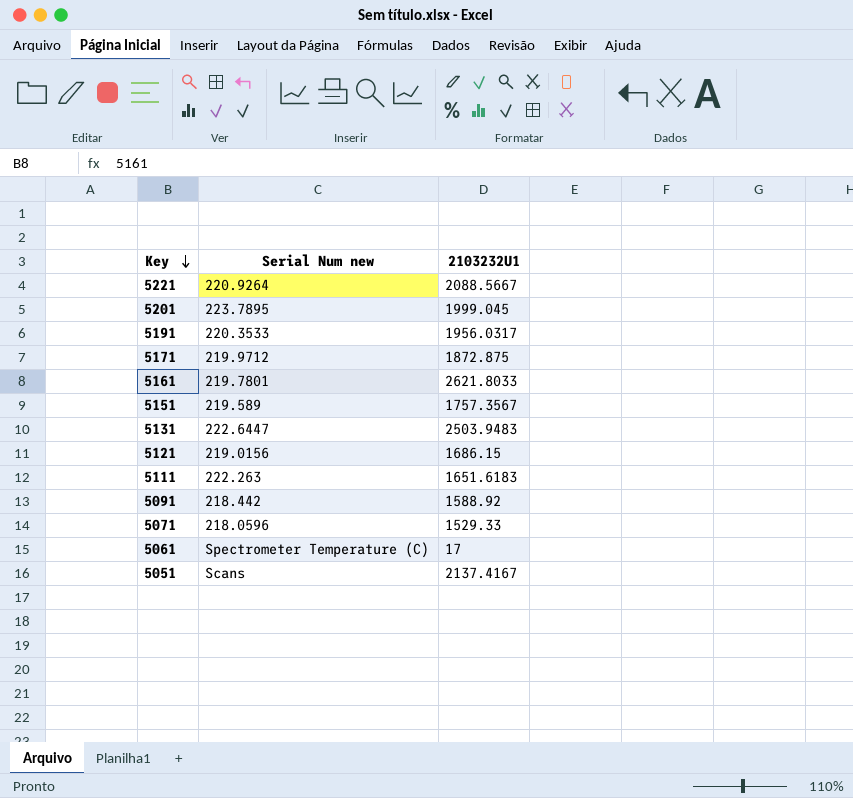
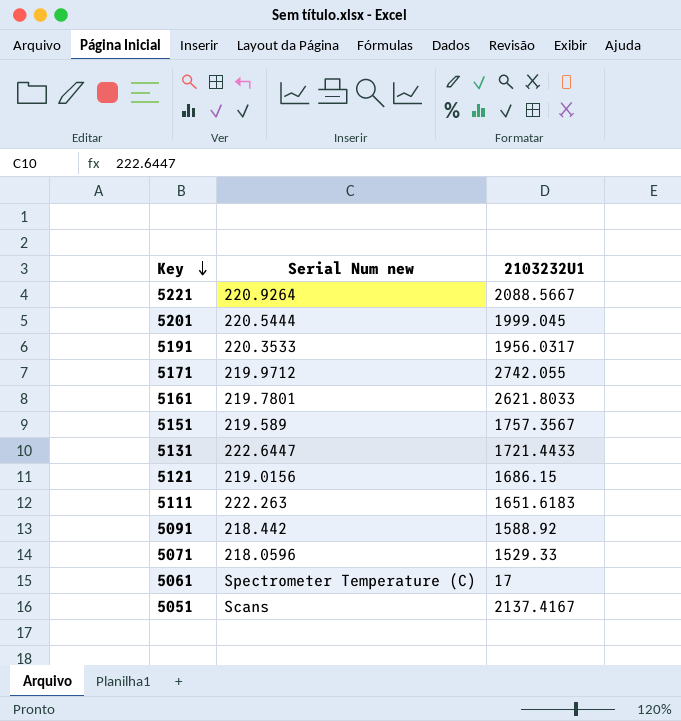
5201 | Serial Num new: 223.7895 -> 220.5444
5171 | 2103232U1: 1872.875 -> 2742.055
5131 | 2103232U1: 2503.9483 -> 1721.4433

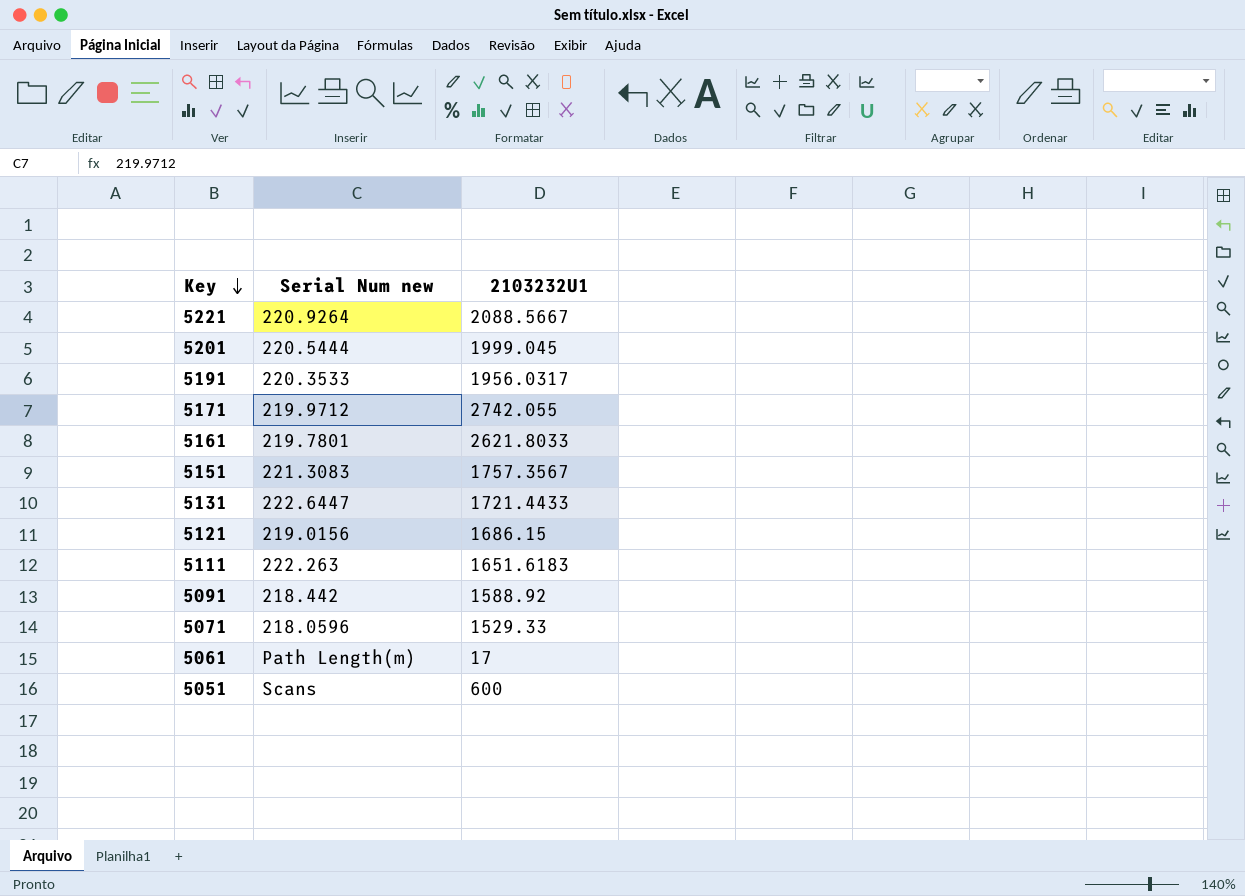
5151 | Serial Num new: 219.589 -> 221.3083
5061 | Serial Num new: Spectrometer Temperature (C) -> Path Length(m)
5051 | 2103232U1: 2137.4167 -> 600

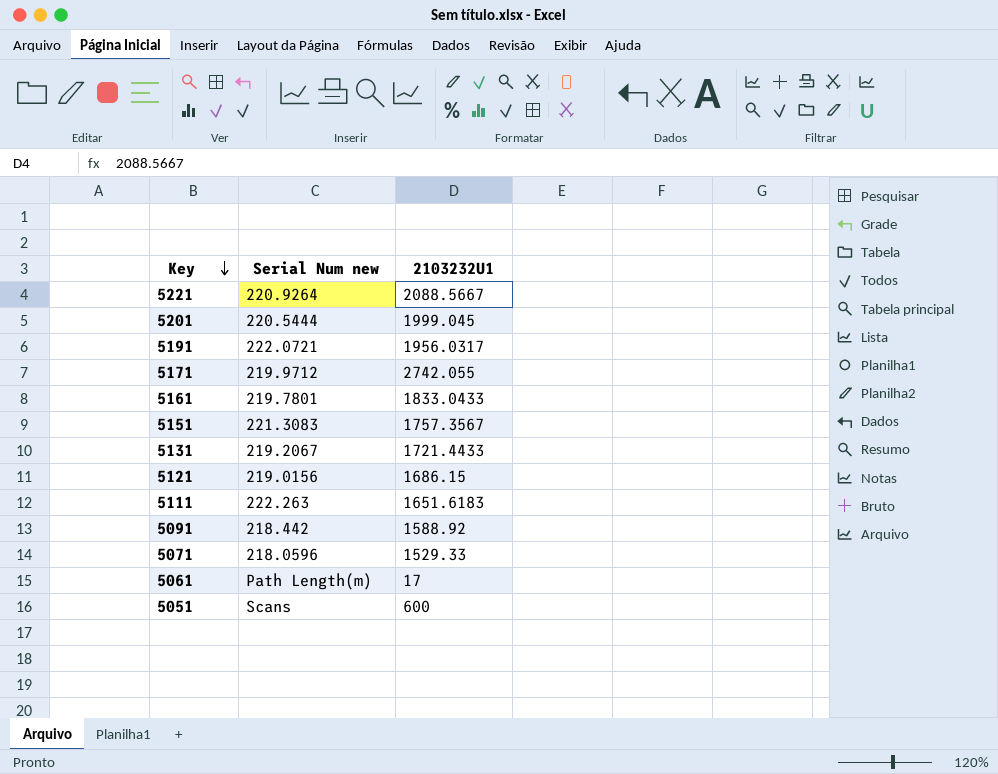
5191 | Serial Num new: 220.3533 -> 222.0721
5161 | 2103232U1: 2621.8033 -> 1833.0433
5131 | Serial Num new: 222.6447 -> 219.2067

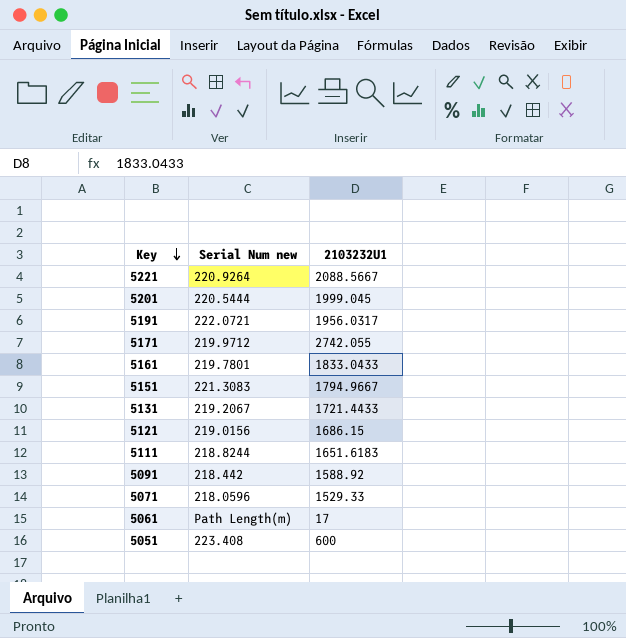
5151 | 2103232U1: 1757.3567 -> 1794.9667
5111 | Serial Num new: 222.263 -> 218.8244
5051 | Serial Num new: Scans -> 223.408

